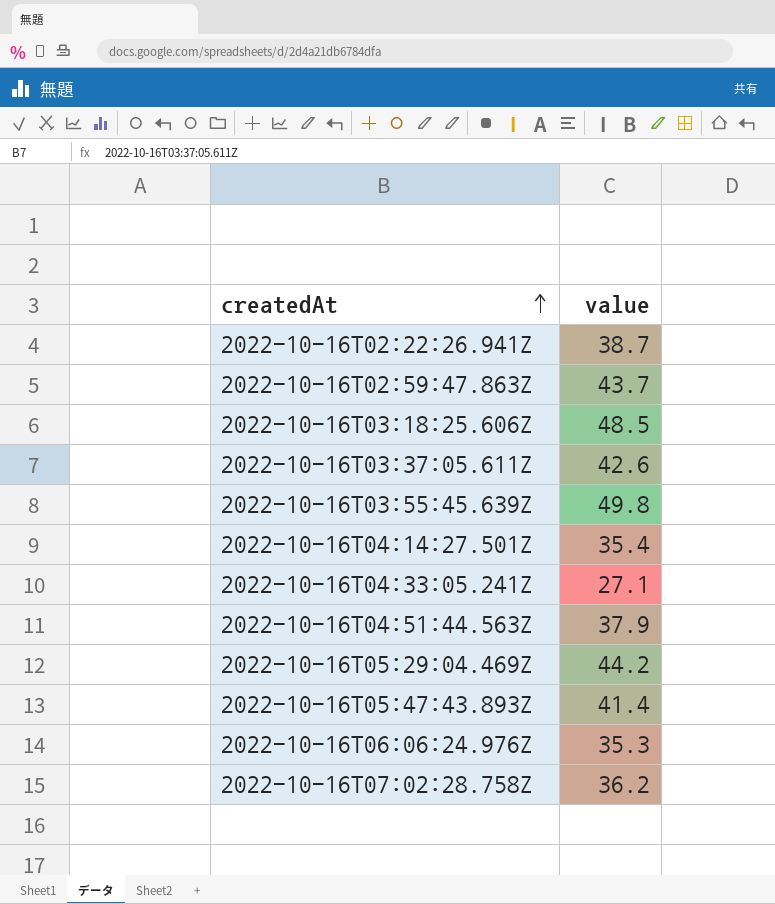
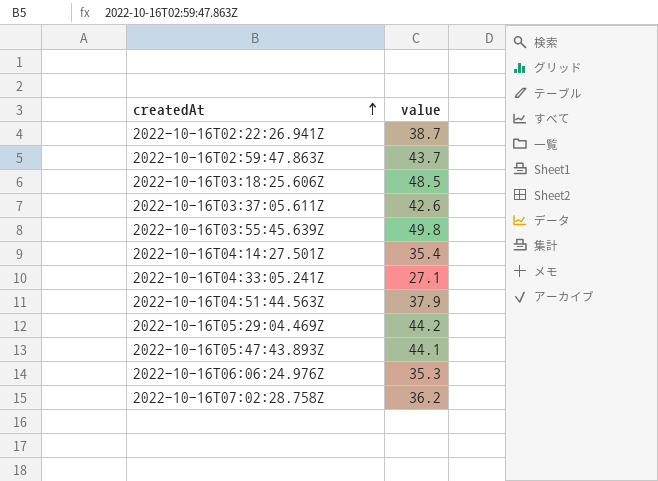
2022-10-16T05:47:43.893Z | value: 41.4 -> 44.1

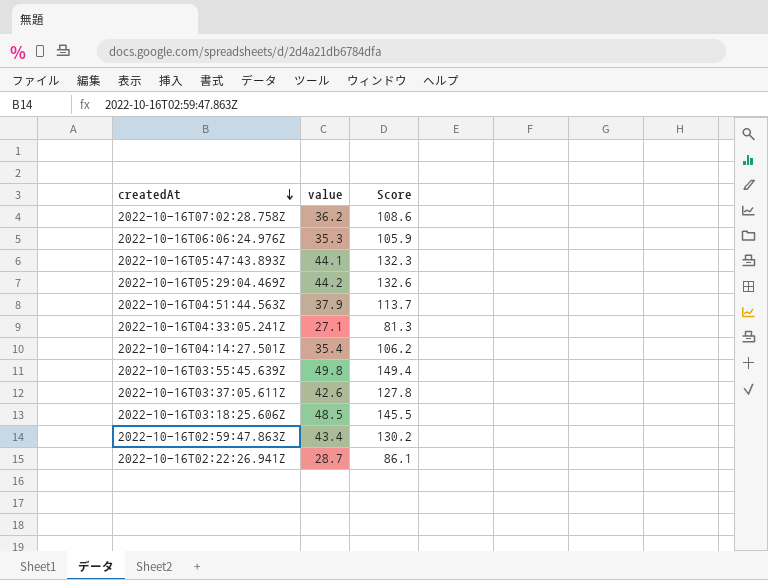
row order: createdAt ascending -> createdAt descending
column Score | formula: none -> [value] * 3
2022-10-16T02:59:47.863Z | value: 43.7 -> 43.4
2022-10-16T02:22:26.941Z | value: 38.7 -> 28.7

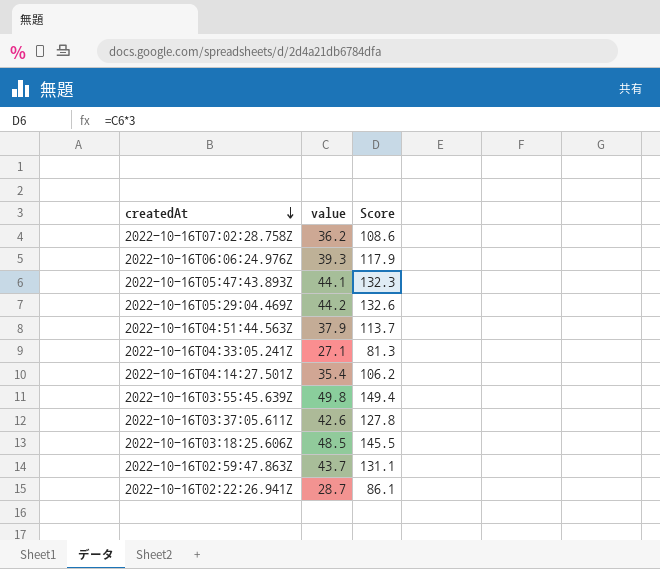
2022-10-16T06:06:24.976Z | value: 35.3 -> 39.3
2022-10-16T06:06:24.976Z | Score: 105.9 -> 117.9
2022-10-16T02:59:47.863Z | value: 43.4 -> 43.7
2022-10-16T02:59:47.863Z | Score: 130.2 -> 131.1

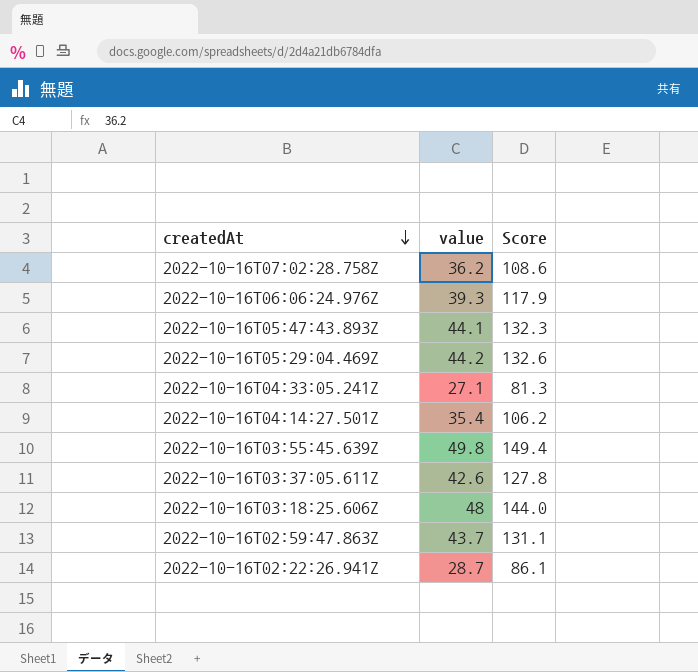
row 2022-10-16T04:51:44.563Z: 37.9 | 113.7 -> none
2022-10-16T03:18:25.606Z | value: 48.5 -> 48
2022-10-16T03:18:25.606Z | Score: 145.5 -> 144.0

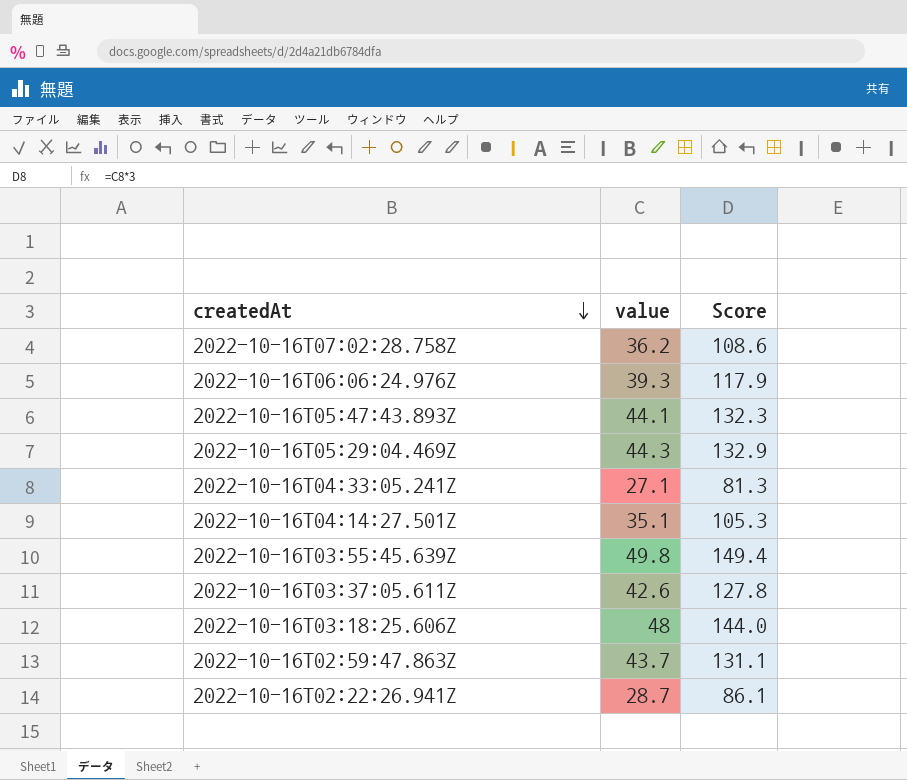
2022-10-16T05:29:04.469Z | value: 44.2 -> 44.3
2022-10-16T05:29:04.469Z | Score: 132.6 -> 132.9
2022-10-16T04:14:27.501Z | value: 35.4 -> 35.1
2022-10-16T04:14:27.501Z | Score: 106.2 -> 105.3

